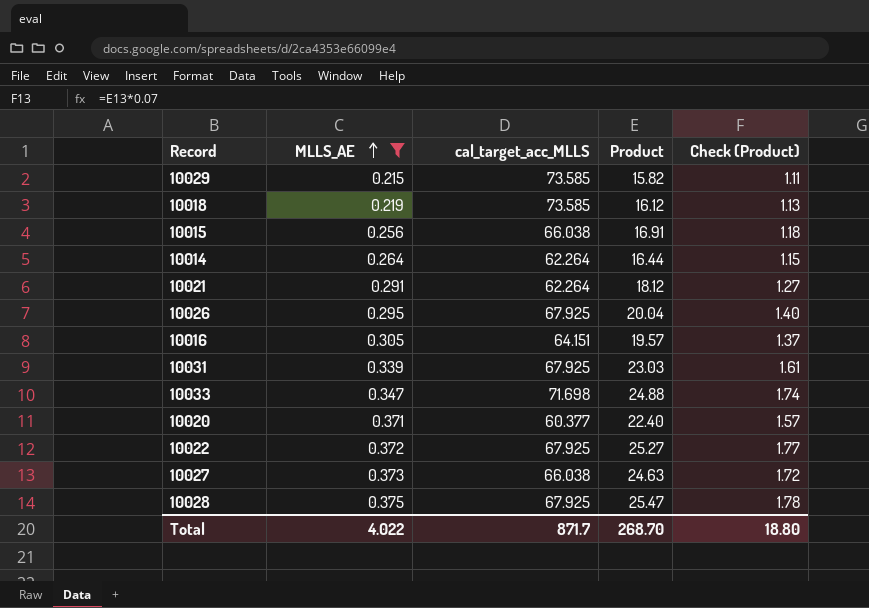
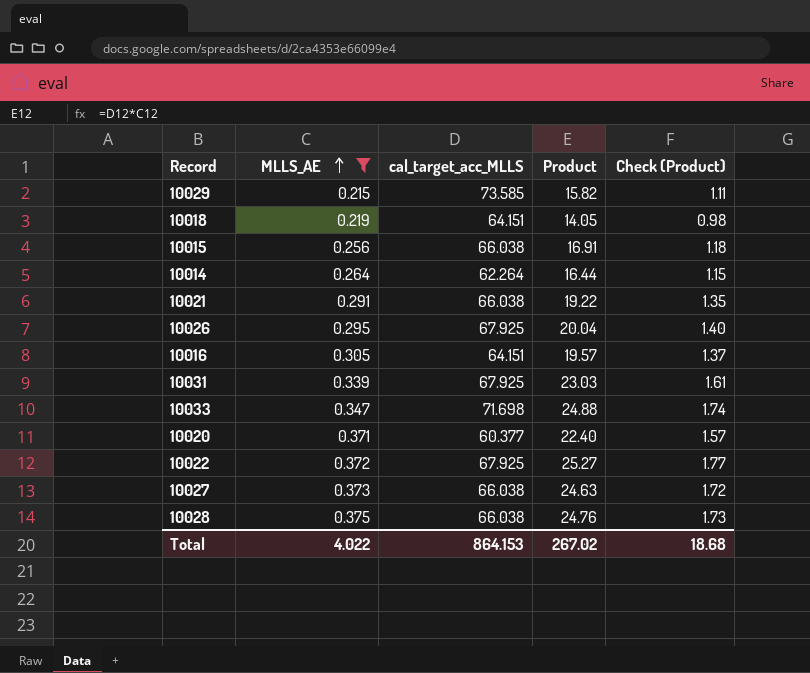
10018 | cal_target_acc_MLLS: 73.585 -> 64.151
10018 | Product: 16.12 -> 14.05
10018 | Check (Product): 1.13 -> 0.98
10021 | cal_target_acc_MLLS: 62.264 -> 66.038
10021 | Product: 18.12 -> 19.22
10021 | Check (Product): 1.27 -> 1.35
10028 | cal_target_acc_MLLS: 67.925 -> 66.038
10028 | Product: 25.47 -> 24.76
10028 | Check (Product): 1.78 -> 1.73
Total | cal_target_acc_MLLS: 871.7 -> 864.153
Total | Product: 268.70 -> 267.02
Total | Check (Product): 18.80 -> 18.68

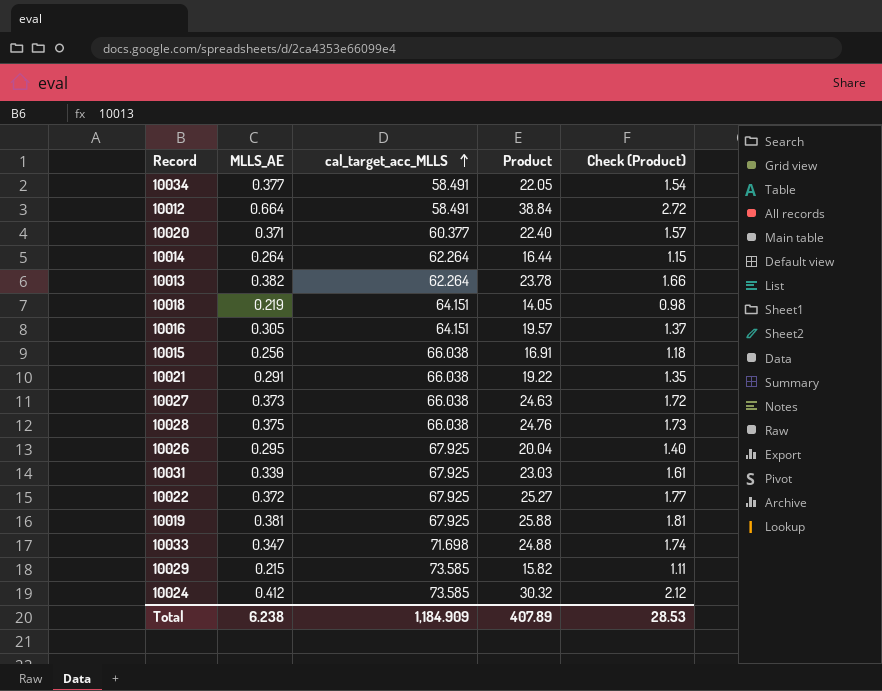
filter: MLLS_AE <= 0.375 -> none
row order: MLLS_AE ascending -> cal_target_acc_MLLS ascending
Total | MLLS_AE: 4.022 -> 6.238
Total | cal_target_acc_MLLS: 864.153 -> 1,184.909
Total | Product: 267.02 -> 407.89
Total | Check (Product): 18.68 -> 28.53

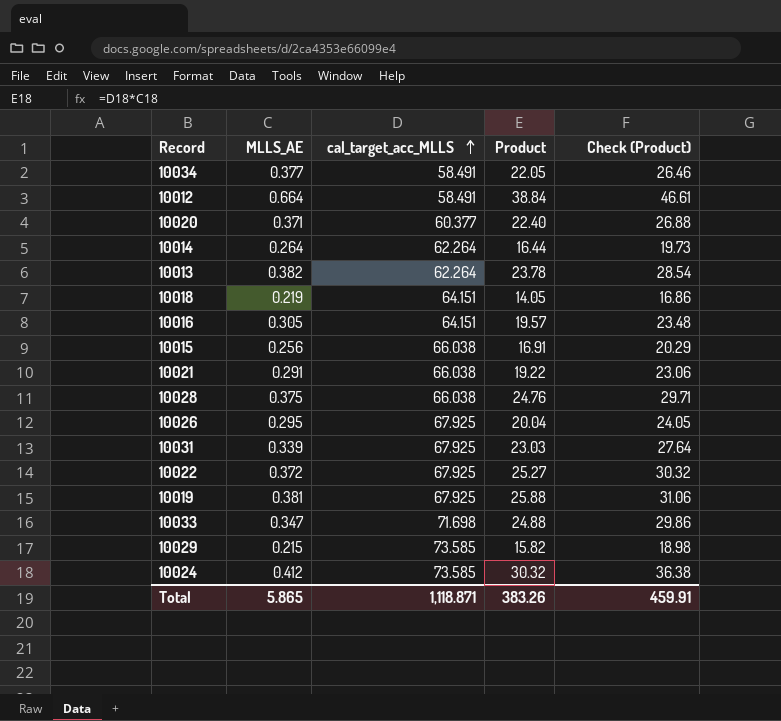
column Check (Product) | formula: [Product] * 0.07 -> [Product] * 1.2
row 10027: 0.373 | 66.038 | 24.63 | 1.72 -> none
Total | MLLS_AE: 6.238 -> 5.865
Total | cal_target_acc_MLLS: 1,184.909 -> 1,118.871
Total | Product: 407.89 -> 383.26
Total | Check (Product): 28.53 -> 459.91

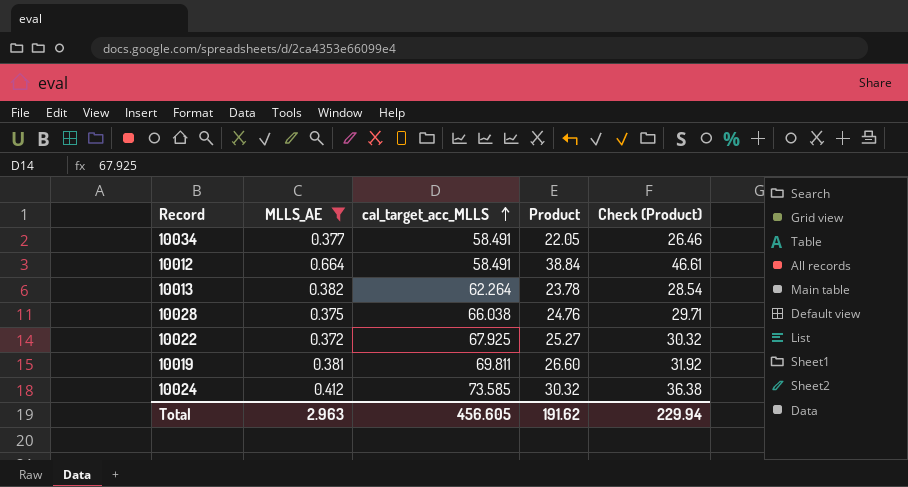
filter: none -> MLLS_AE >= 0.372
10019 | cal_target_acc_MLLS: 67.925 -> 69.811
10019 | Product: 25.88 -> 26.60
10019 | Check (Product): 31.06 -> 31.92
Total | MLLS_AE: 5.865 -> 2.963
Total | cal_target_acc_MLLS: 1,118.871 -> 456.605
Total | Product: 383.26 -> 191.62
Total | Check (Product): 459.91 -> 229.94

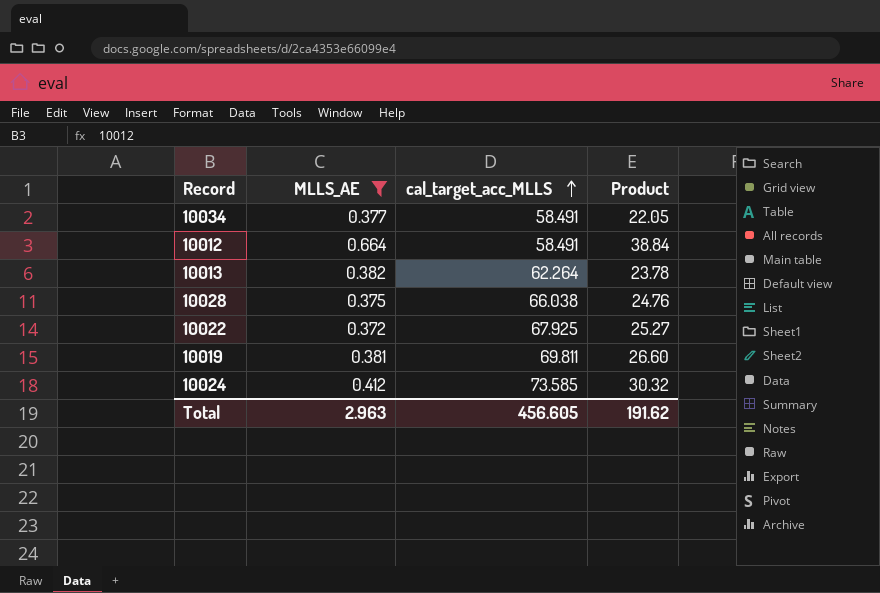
column Check (Product) | formula: [Product] * 1.2 -> none

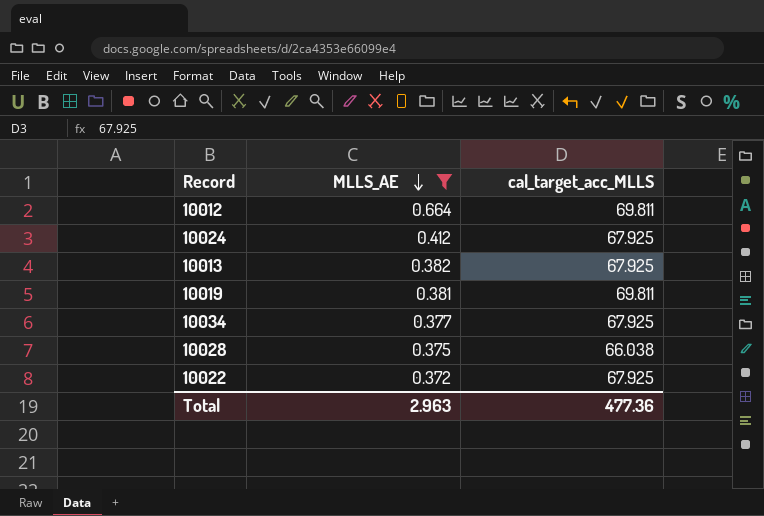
row order: cal_target_acc_MLLS ascending -> MLLS_AE descending
column Product | formula: [MLLS_AE] * [cal_target_acc_MLLS] -> none
10012 | cal_target_acc_MLLS: 58.491 -> 69.811
10024 | cal_target_acc_MLLS: 73.585 -> 67.925
10013 | cal_target_acc_MLLS: 62.264 -> 67.925
10034 | cal_target_acc_MLLS: 58.491 -> 67.925
Total | cal_target_acc_MLLS: 456.605 -> 477.36

